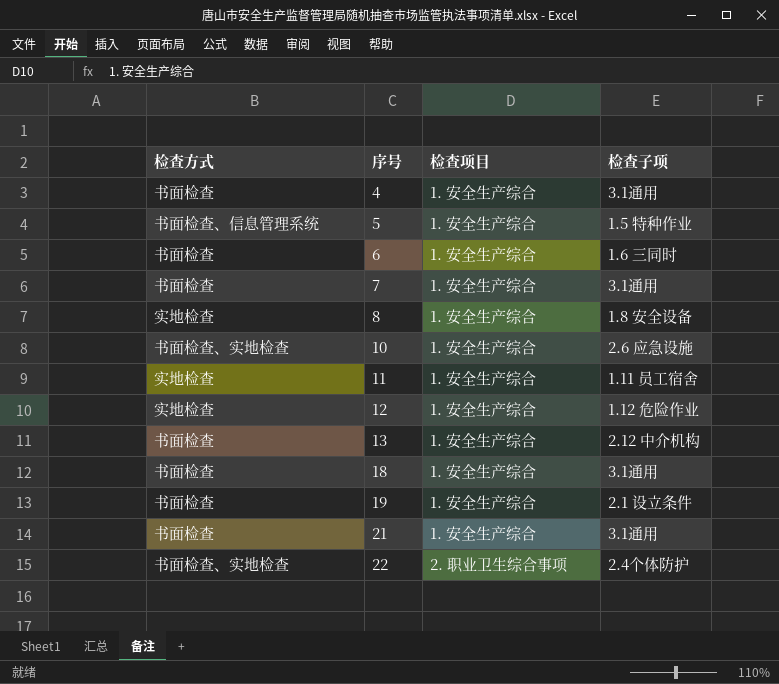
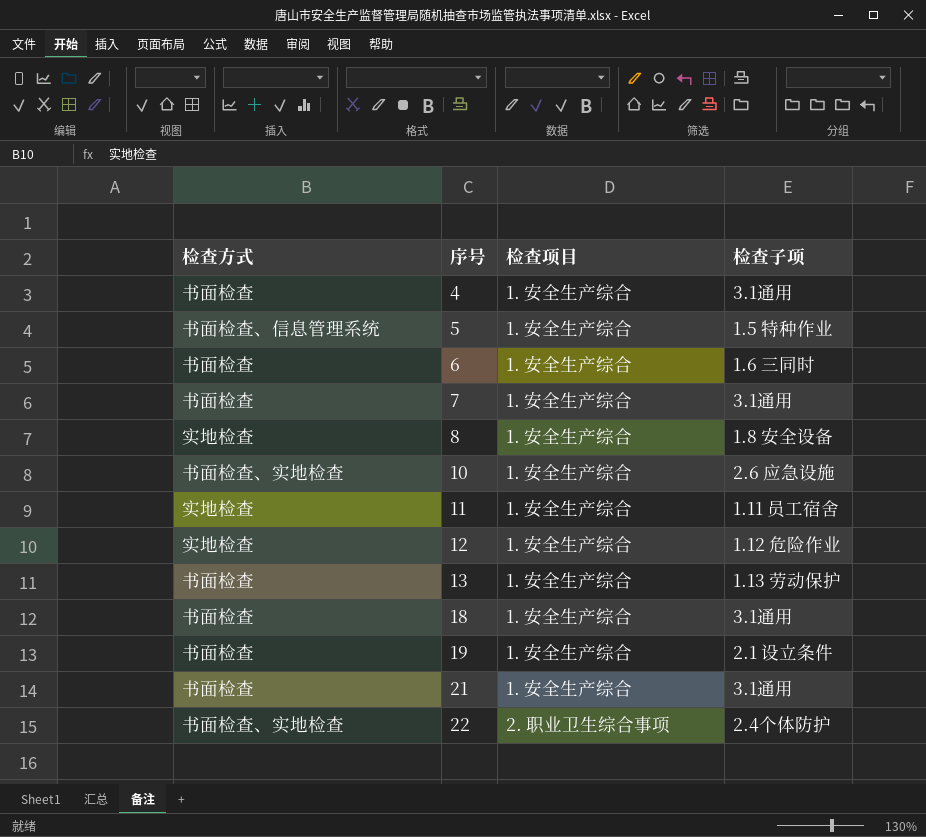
13 | 检查子项: 2.12 中介机构 -> 1.13 劳动保护

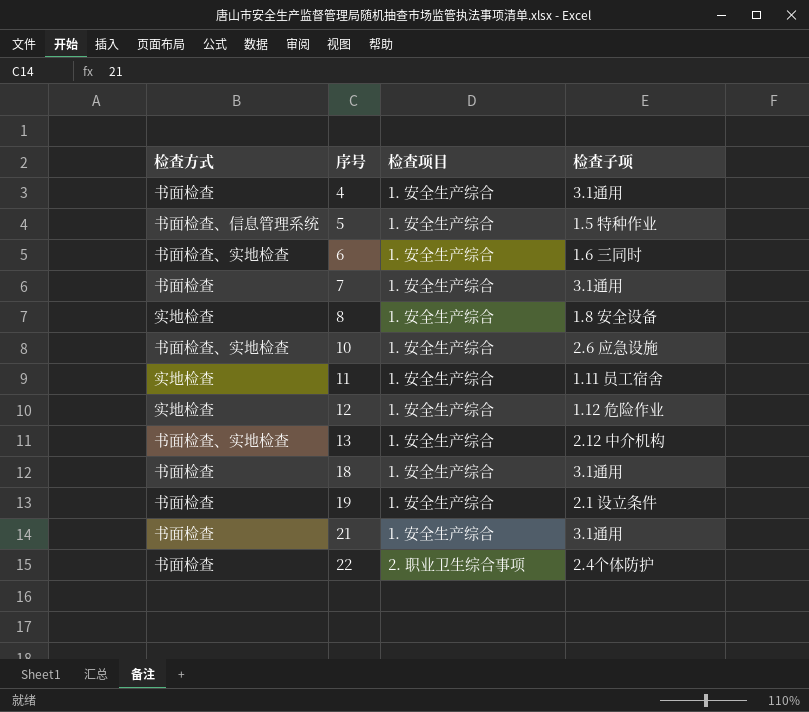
6 | 检查方式: 书面检查 -> 书面检查、实地检查
13 | 检查方式: 书面检查 -> 书面检查、实地检查
13 | 检查子项: 1.13 劳动保护 -> 2.12 中介机构
22 | 检查方式: 书面检查、实地检查 -> 书面检查

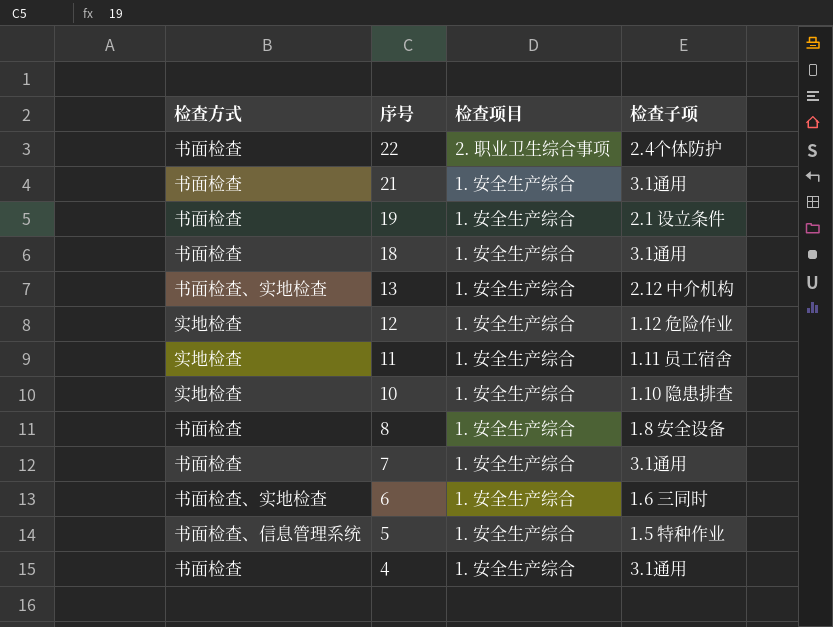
row order: 序号 ascending -> 序号 descending
10 | 检查方式: 书面检查、实地检查 -> 实地检查
10 | 检查子项: 2.6 应急设施 -> 1.10 隐患排查
8 | 检查方式: 实地检查 -> 书面检查

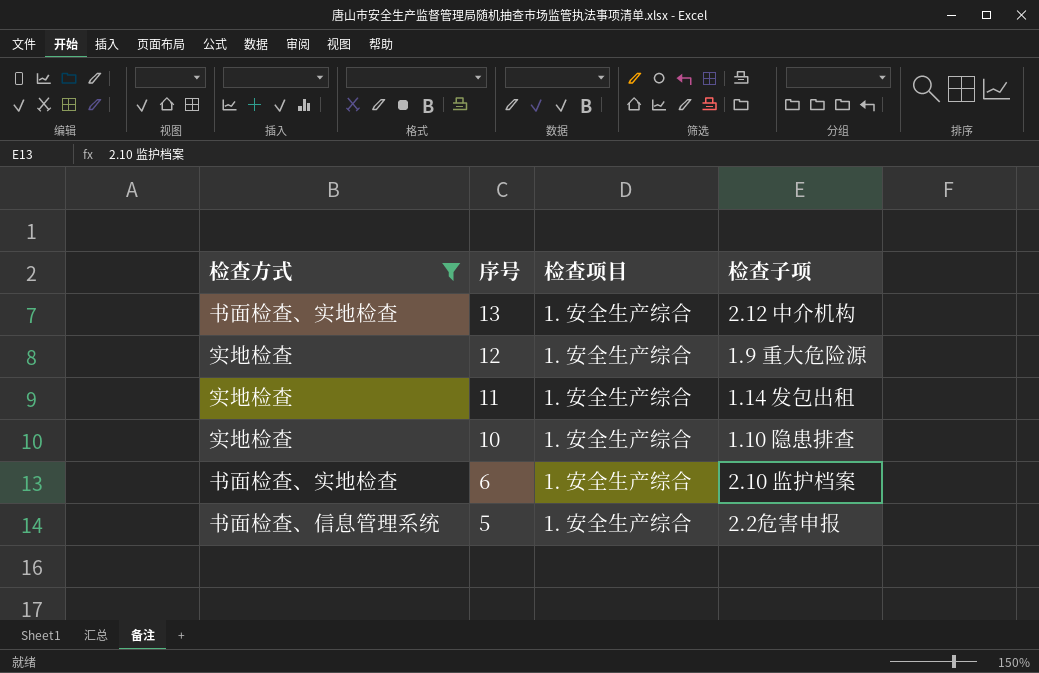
filter: none -> 检查方式 != 书面检查
12 | 检查子项: 1.12 危险作业 -> 1.9 重大危险源
11 | 检查子项: 1.11 员工宿舍 -> 1.14 发包出租
6 | 检查子项: 1.6 三同时 -> 2.10 监护档案
5 | 检查子项: 1.5 特种作业 -> 2.2危害申报

